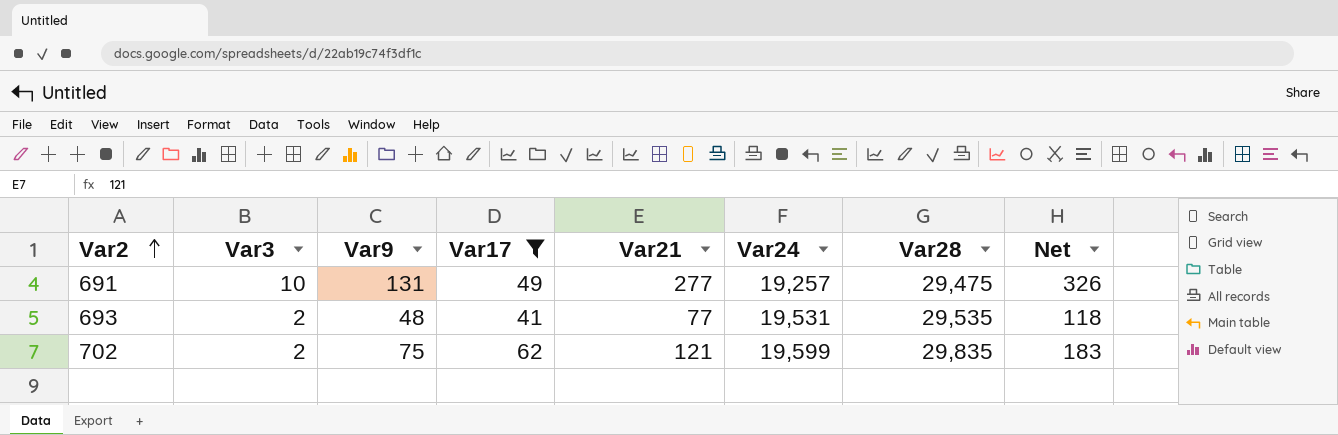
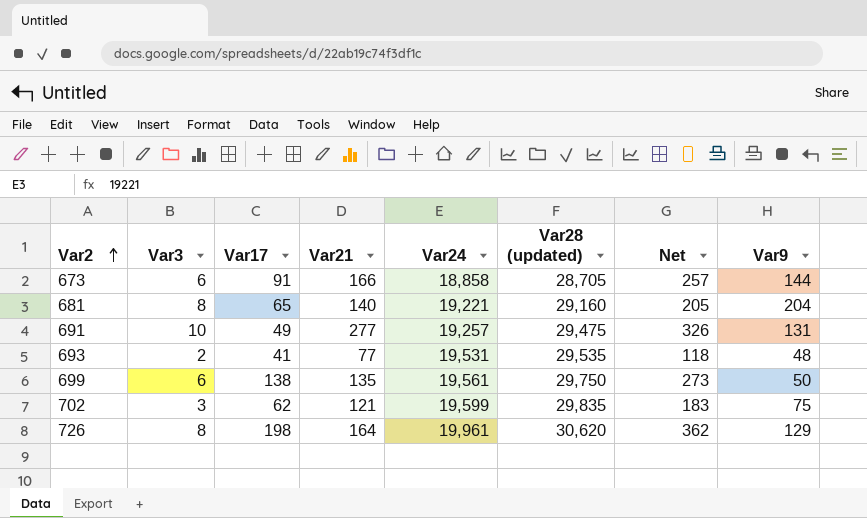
filter: Var17 <= 62 -> none
column name: Var28 -> Var28 (updated)
column Var9 | position: 3 -> 8
702 | Var3: 2 -> 3

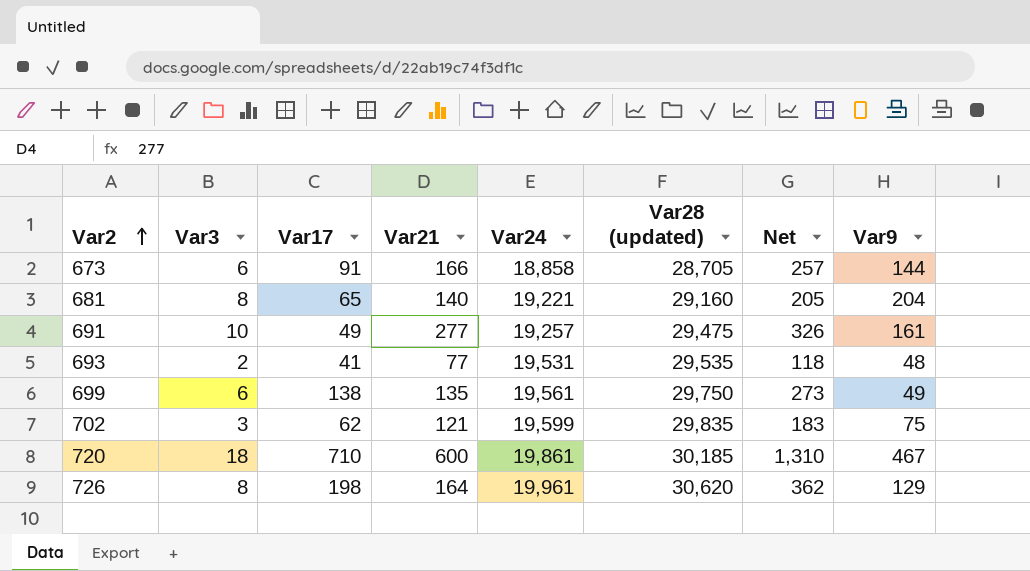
691 | Var9: 131 -> 161
699 | Var9: 50 -> 49
row 720: none -> 18 | 710 | 600 | 19,861 | 30,185 | 1,310 | 467

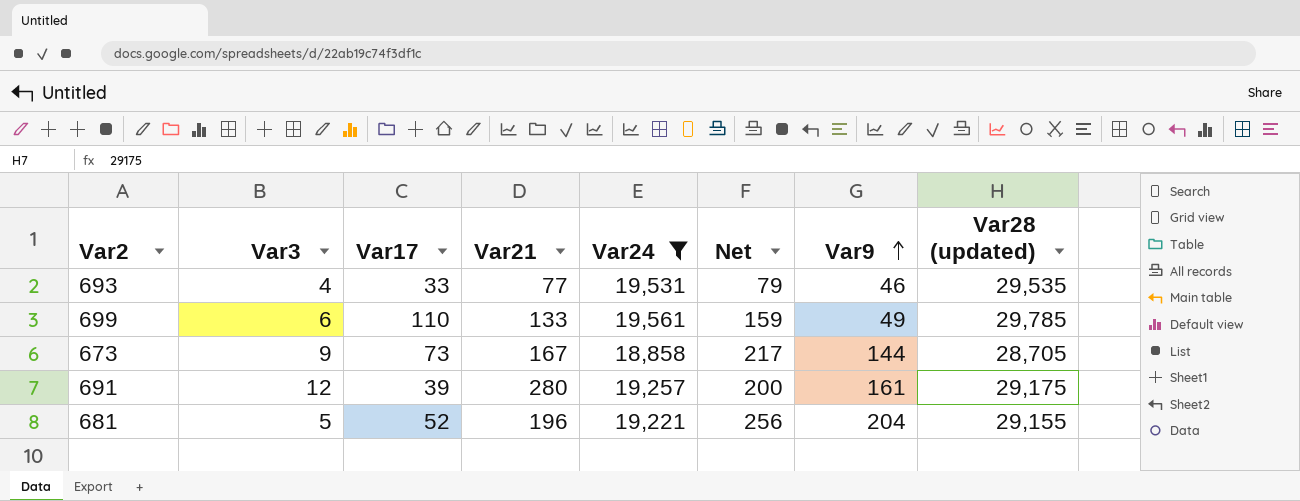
filter: none -> Var24 <= 19,561
row order: Var2 ascending -> Var9 ascending
column Net | formula: [Var17] + [Var21] -> [Var17] + [Var9]
column Var28 (updated) | position: 6 -> 8
693 | Var3: 2 -> 4
693 | Var17: 41 -> 33
693 | Var9: 48 -> 46
699 | Var17: 138 -> 110
699 | Var21: 135 -> 133
699 | Var28 (updated): 29,750 -> 29,785
673 | Var3: 6 -> 9
673 | Var17: 91 -> 73
673 | Var21: 166 -> 167
691 | Var3: 10 -> 12
691 | Var17: 49 -> 39
691 | Var21: 277 -> 280
691 | Var28 (updated): 29,475 -> 29,175
681 | Var3: 8 -> 5
681 | Var17: 65 -> 52
681 | Var21: 140 -> 196
681 | Var28 (updated): 29,160 -> 29,155

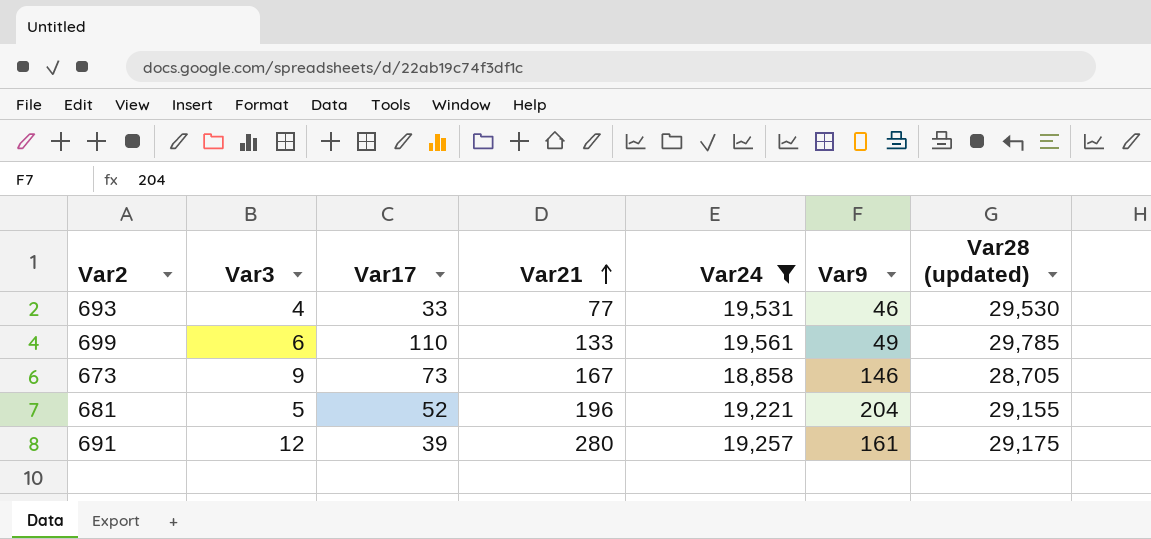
row order: Var9 ascending -> Var21 ascending
column Net | formula: [Var17] + [Var9] -> none
693 | Var28 (updated): 29,535 -> 29,530
673 | Var9: 144 -> 146

